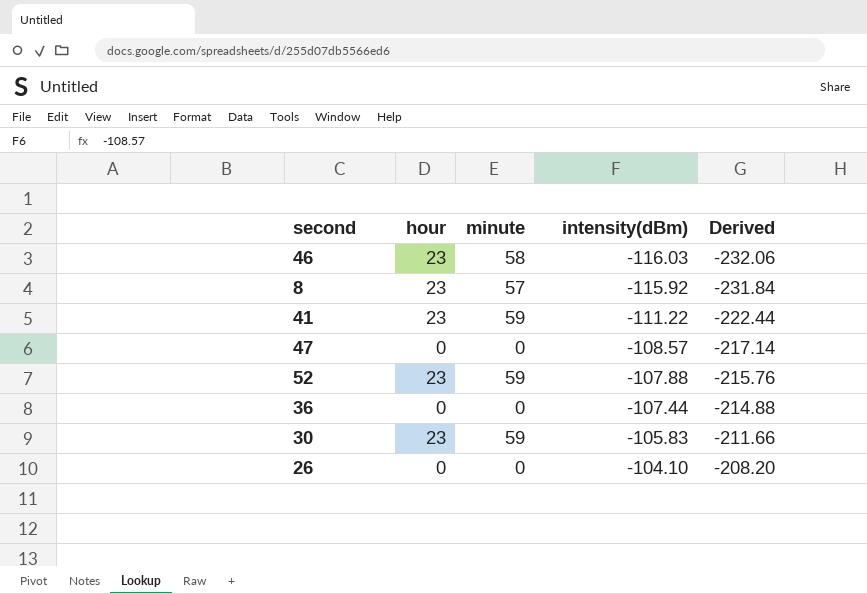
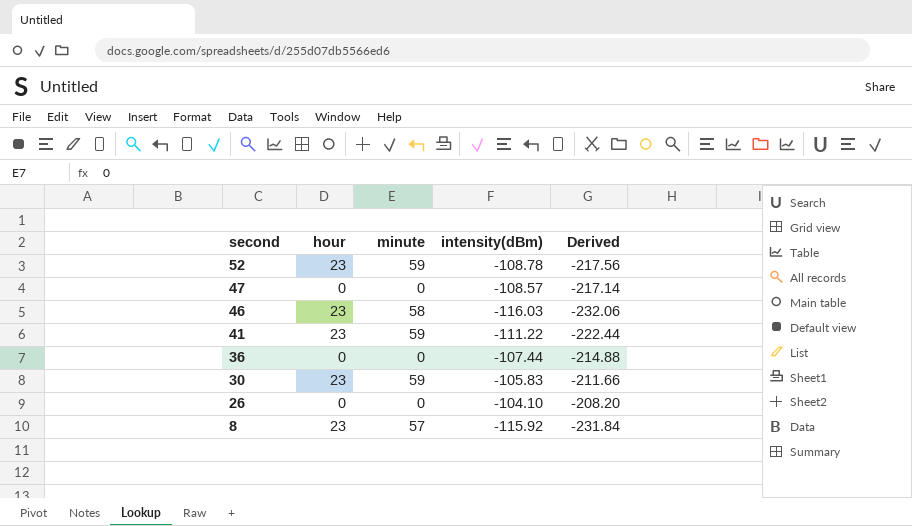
row order: intensity(dBm) ascending -> second descending
52 | intensity(dBm): -107.88 -> -108.78
52 | Derived: -215.76 -> -217.56

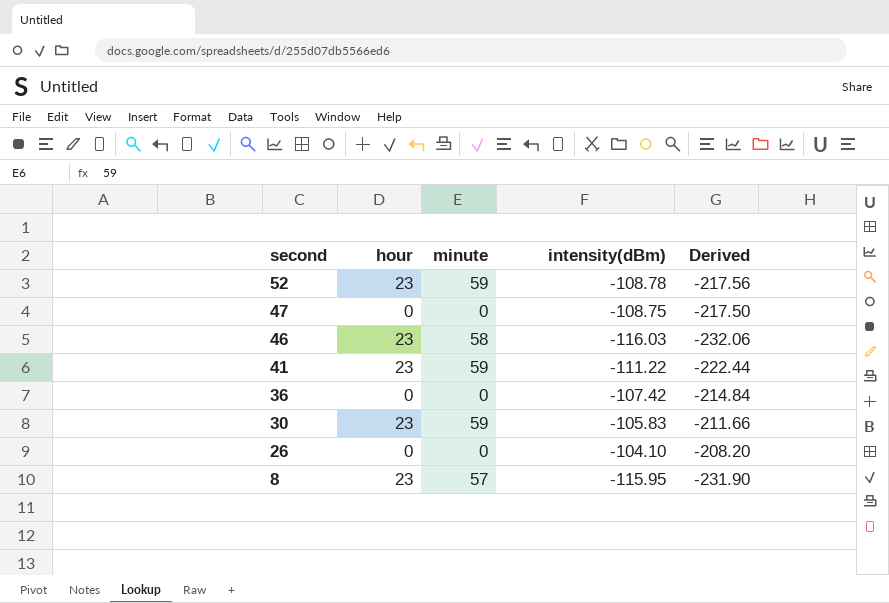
47 | intensity(dBm): -108.57 -> -108.75
47 | Derived: -217.14 -> -217.50
36 | intensity(dBm): -107.44 -> -107.42
36 | Derived: -214.88 -> -214.84
8 | intensity(dBm): -115.92 -> -115.95
8 | Derived: -231.84 -> -231.90

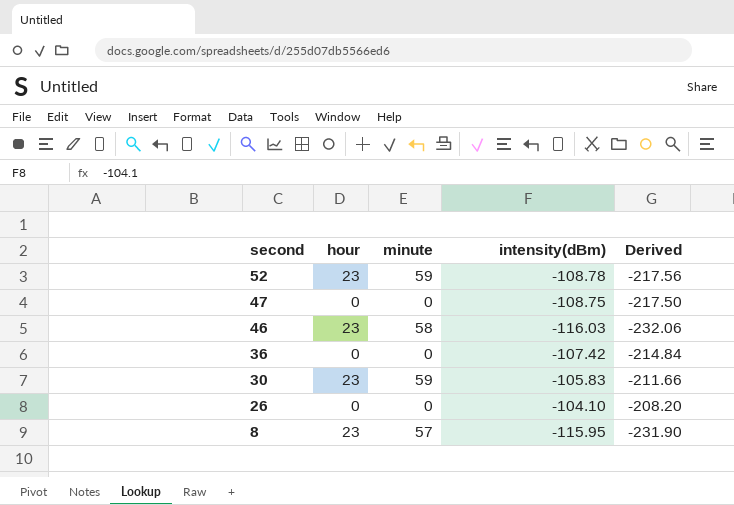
row 41: 23 | 59 | -111.22 | -222.44 -> none

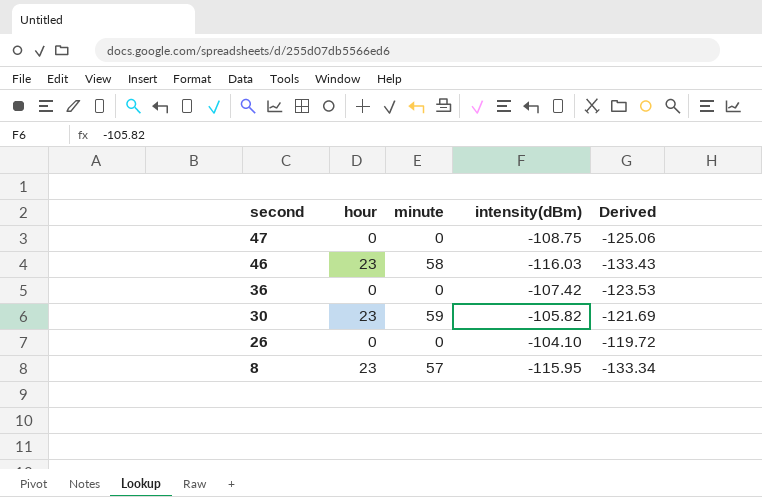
column Derived | formula: [intensity(dBm)] * 2 -> [intensity(dBm)] * 1.15
row 52: 23 | 59 | -108.78 | -217.56 -> none
30 | intensity(dBm): -105.83 -> -105.82

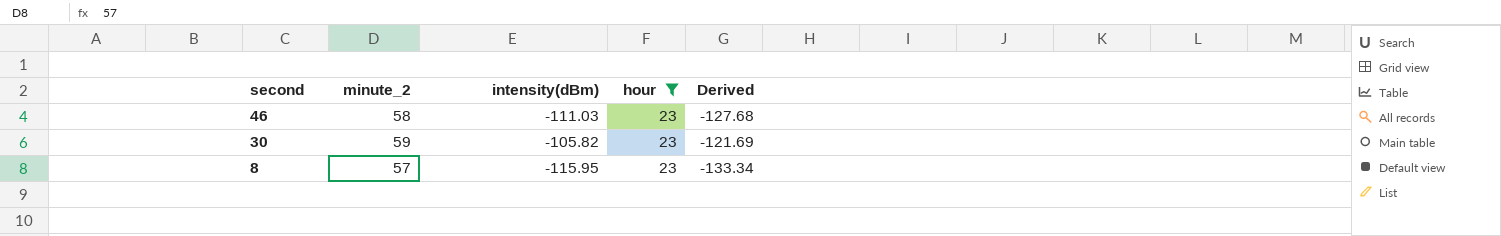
filter: none -> hour = 23
column name: minute -> minute_2
column hour | position: 2 -> 4
46 | intensity(dBm): -116.03 -> -111.03
46 | Derived: -133.43 -> -127.68

